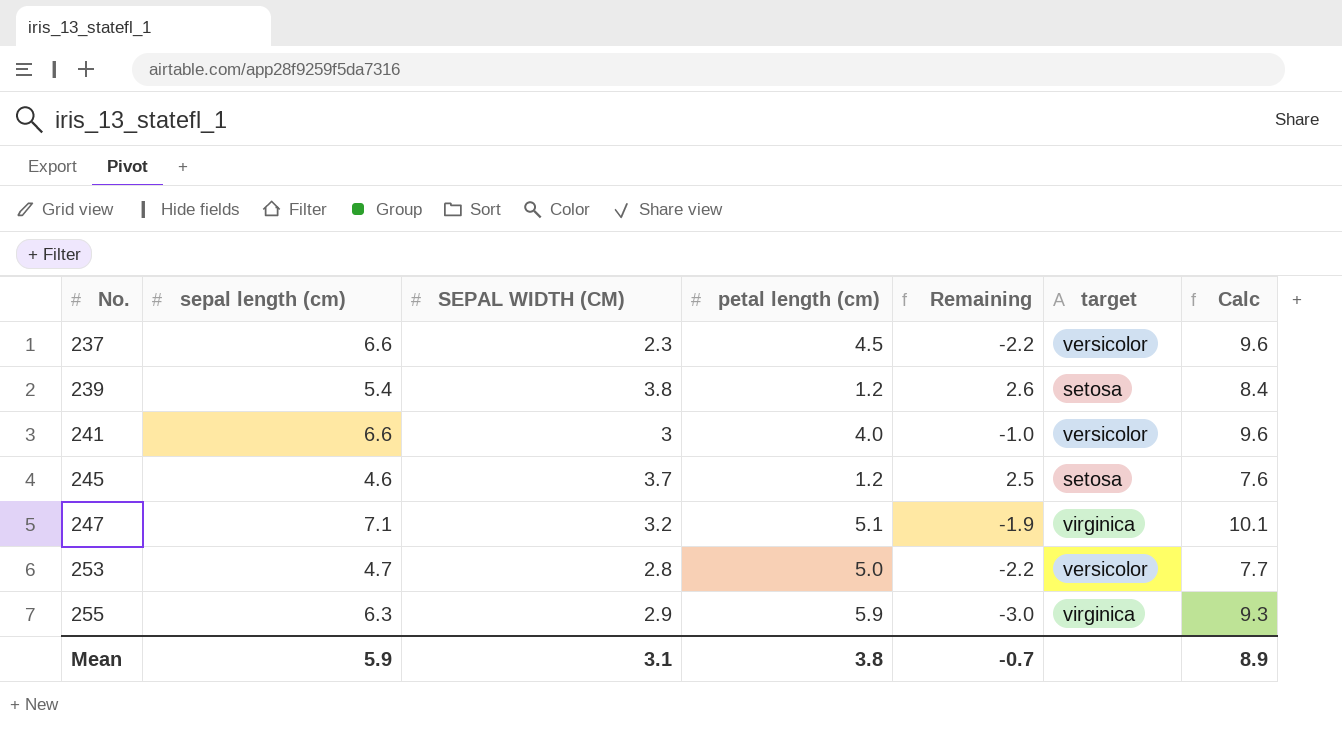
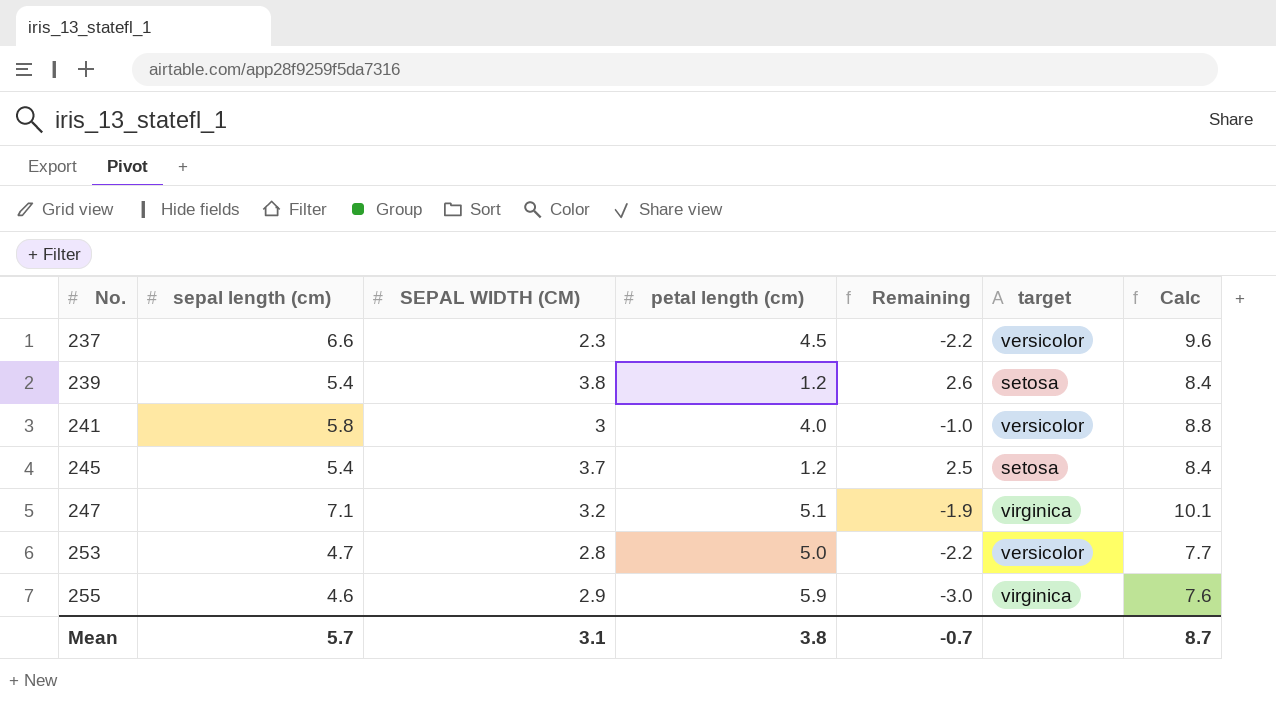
241 | sepal length (cm): 6.6 -> 5.8
241 | Calc: 9.6 -> 8.8
245 | sepal length (cm): 4.6 -> 5.4
245 | Calc: 7.6 -> 8.4
255 | sepal length (cm): 6.3 -> 4.6
255 | Calc: 9.3 -> 7.6
Mean | sepal length (cm): 5.9 -> 5.7
Mean | Calc: 8.9 -> 8.7

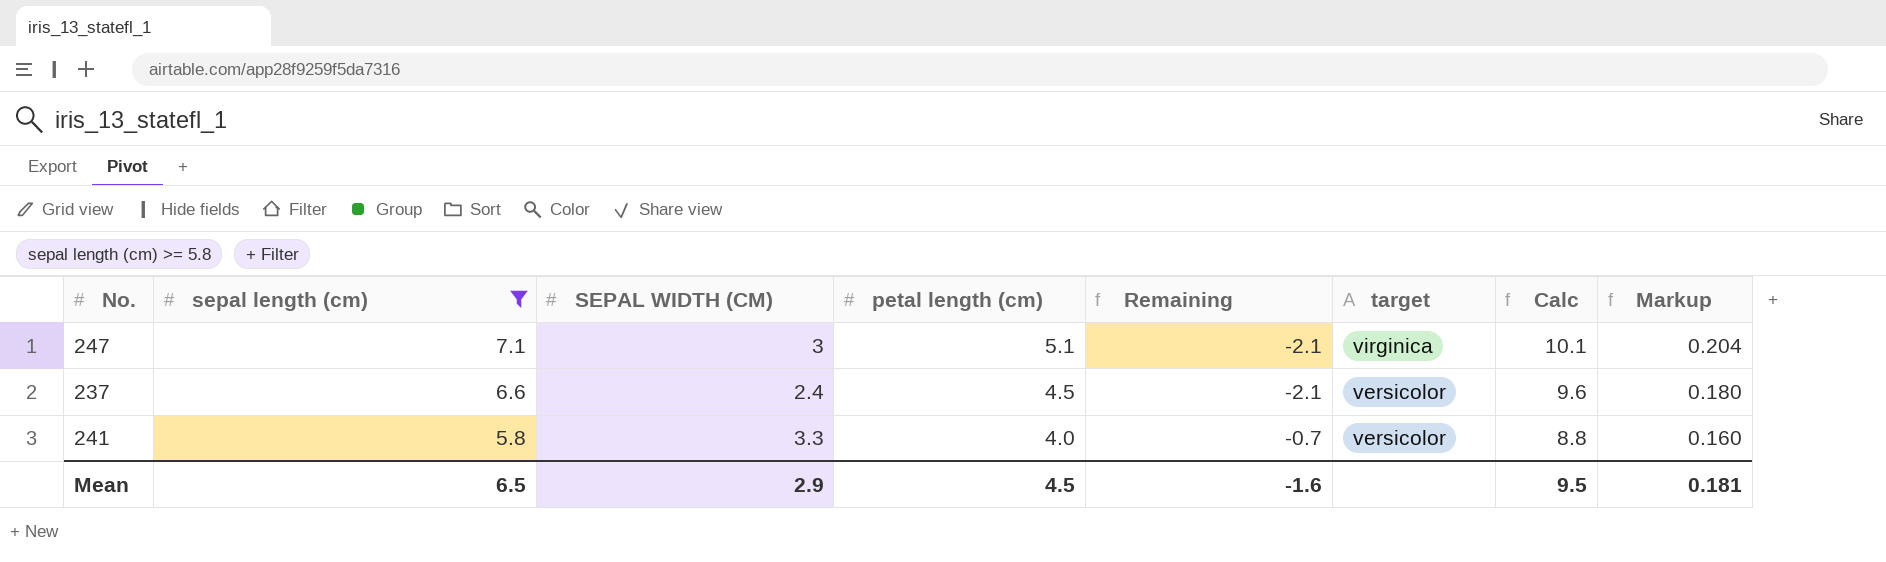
filter: none -> sepal length (cm) >= 5.8
row order: No. ascending -> sepal length (cm) descending
column Markup | formula: none -> [petal length (cm)] * 0.04
247 | SEPAL WIDTH (CM): 3.2 -> 3
247 | Remaining: -1.9 -> -2.1
237 | SEPAL WIDTH (CM): 2.3 -> 2.4
237 | Remaining: -2.2 -> -2.1
241 | SEPAL WIDTH (CM): 3 -> 3.3
241 | Remaining: -1.0 -> -0.7
Mean | sepal length (cm): 5.7 -> 6.5
Mean | SEPAL WIDTH (CM): 3.1 -> 2.9
Mean | petal length (cm): 3.8 -> 4.5
Mean | Remaining: -0.7 -> -1.6
Mean | Calc: 8.7 -> 9.5

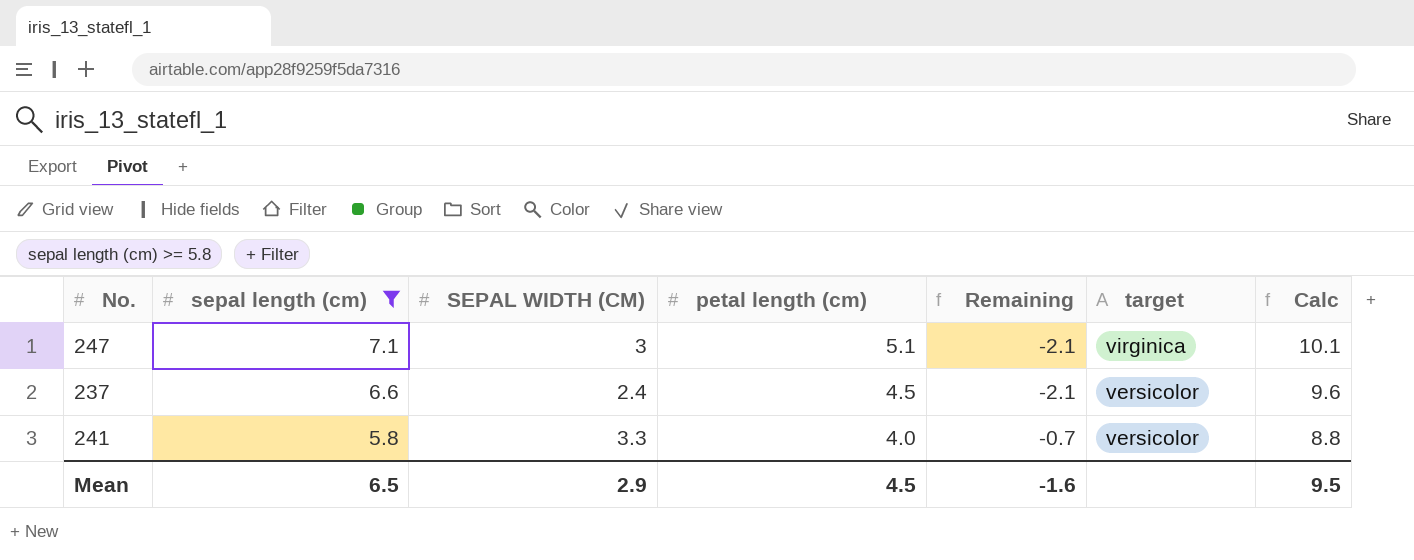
column Markup | formula: [petal length (cm)] * 0.04 -> none

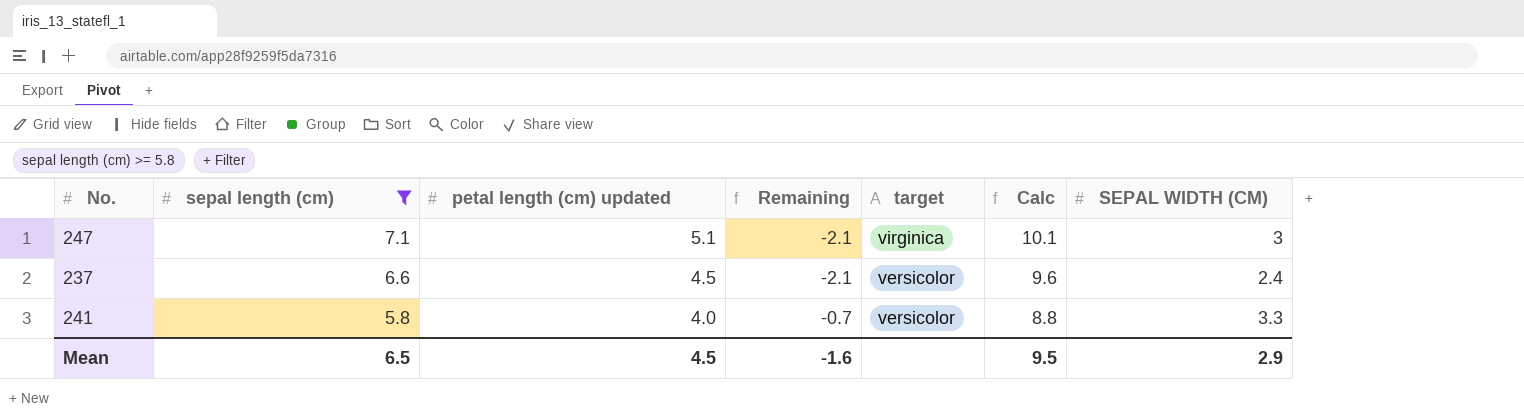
column name: petal length (cm) -> petal length (cm) updated
column SEPAL WIDTH (CM) | position: 3 -> 7

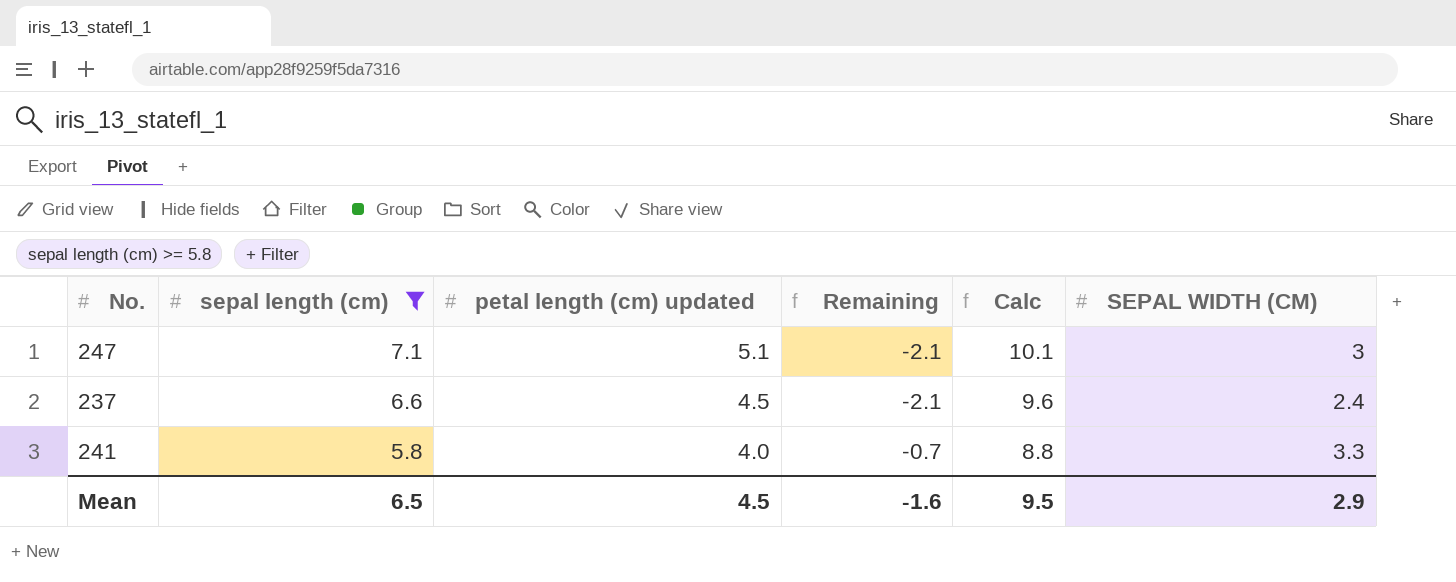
column target | position: 5 -> none

